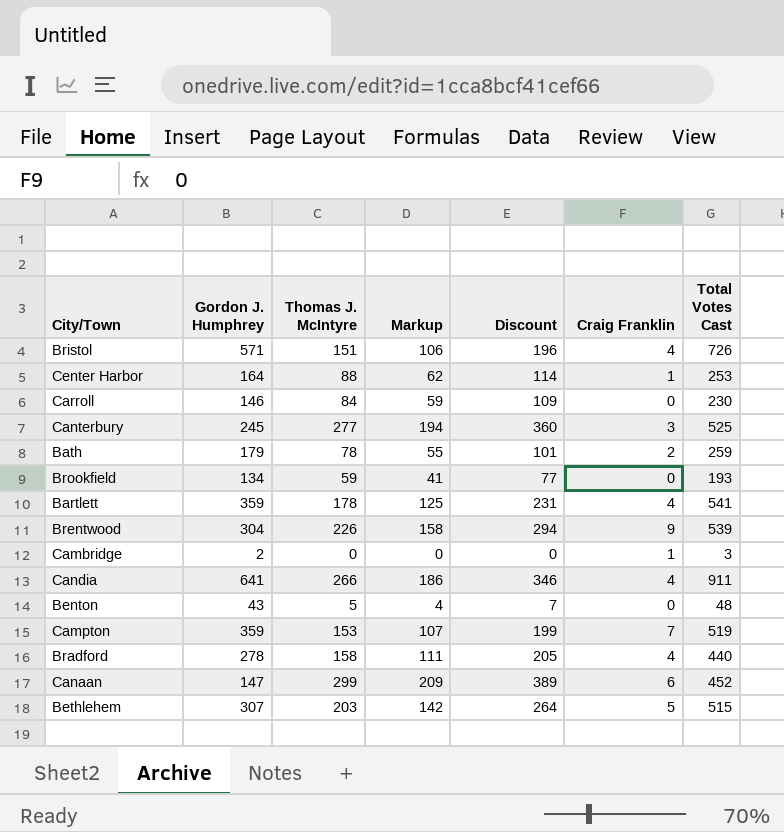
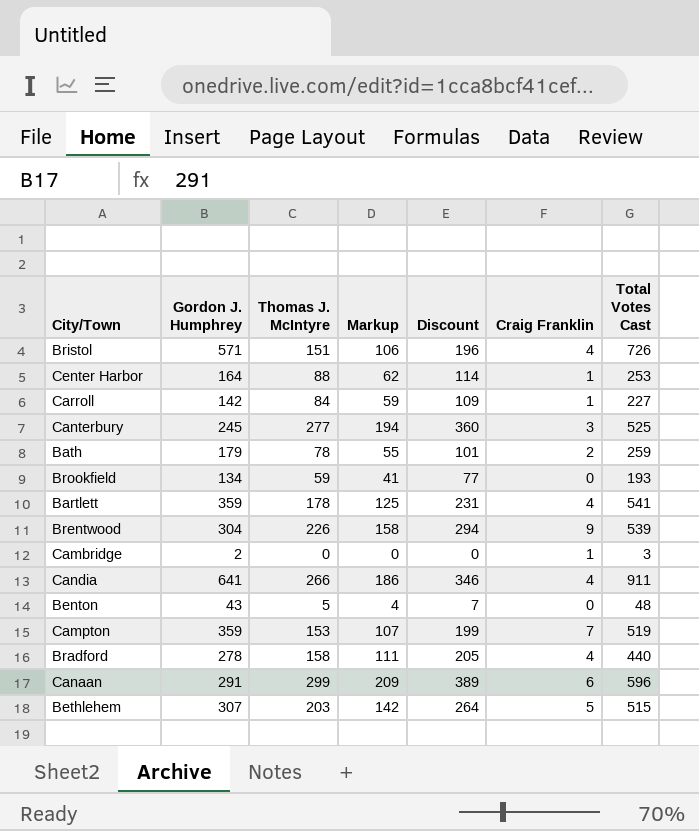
Carroll | Gordon J. Humphrey: 146 -> 142
Carroll | Craig Franklin: 0 -> 1
Carroll | Total Votes Cast: 230 -> 227
Canaan | Gordon J. Humphrey: 147 -> 291
Canaan | Total Votes Cast: 452 -> 596

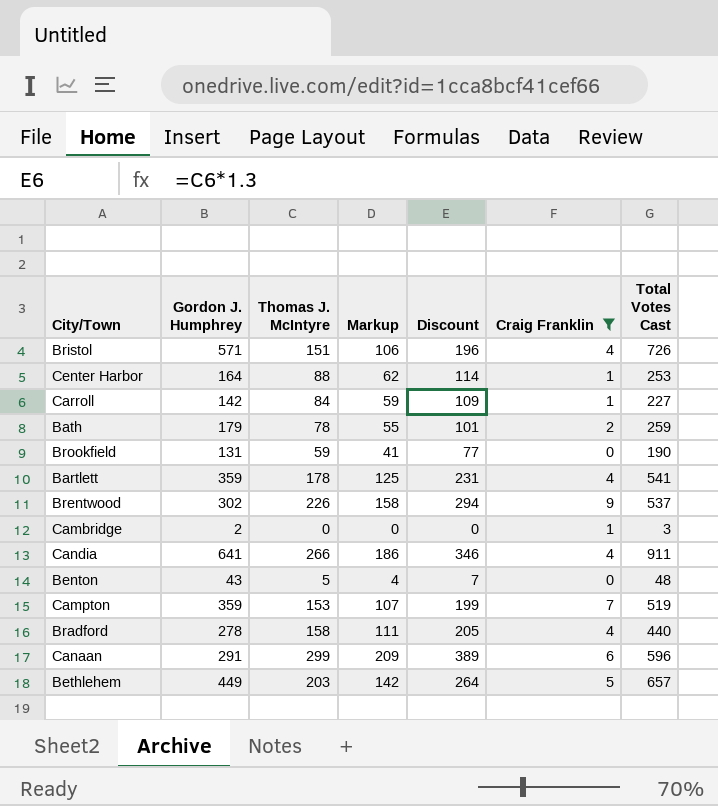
filter: none -> Craig Franklin != 3
Brookfield | Gordon J. Humphrey: 134 -> 131
Brookfield | Total Votes Cast: 193 -> 190
Brentwood | Gordon J. Humphrey: 304 -> 302
Brentwood | Total Votes Cast: 539 -> 537
Bethlehem | Gordon J. Humphrey: 307 -> 449
Bethlehem | Total Votes Cast: 515 -> 657

